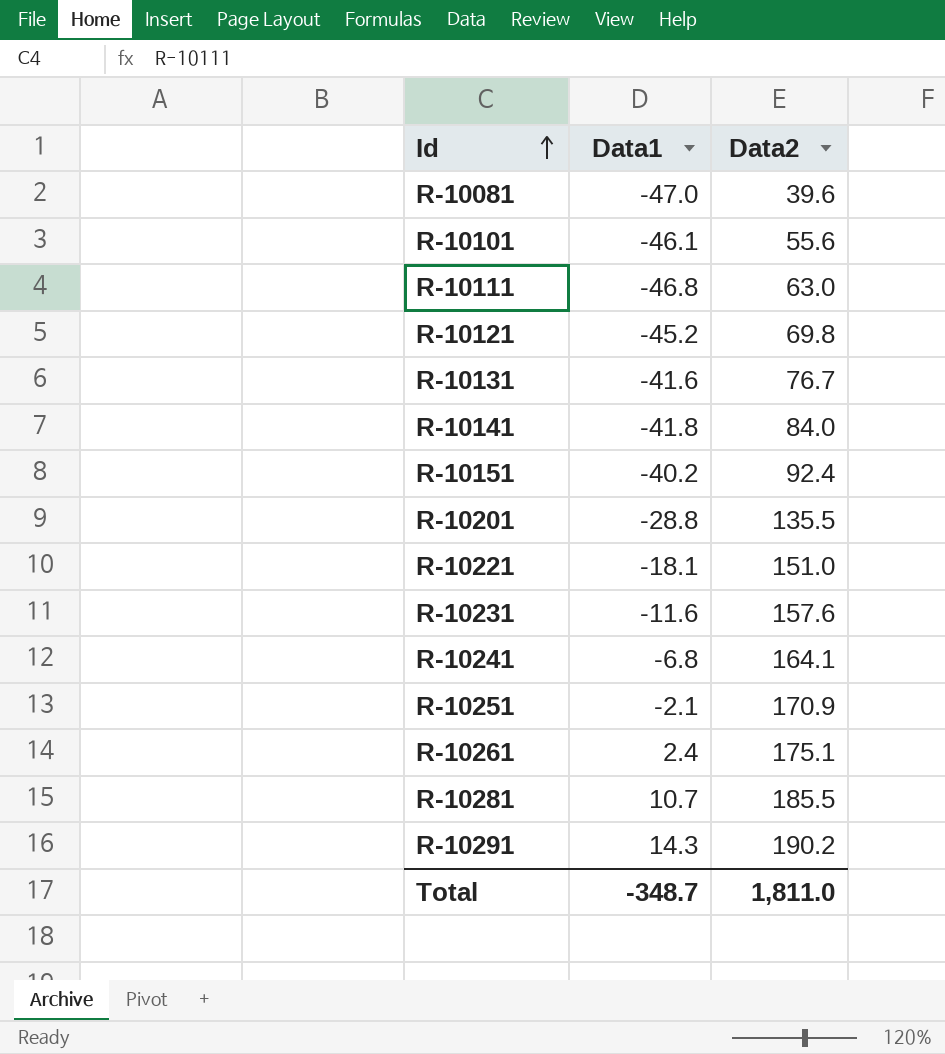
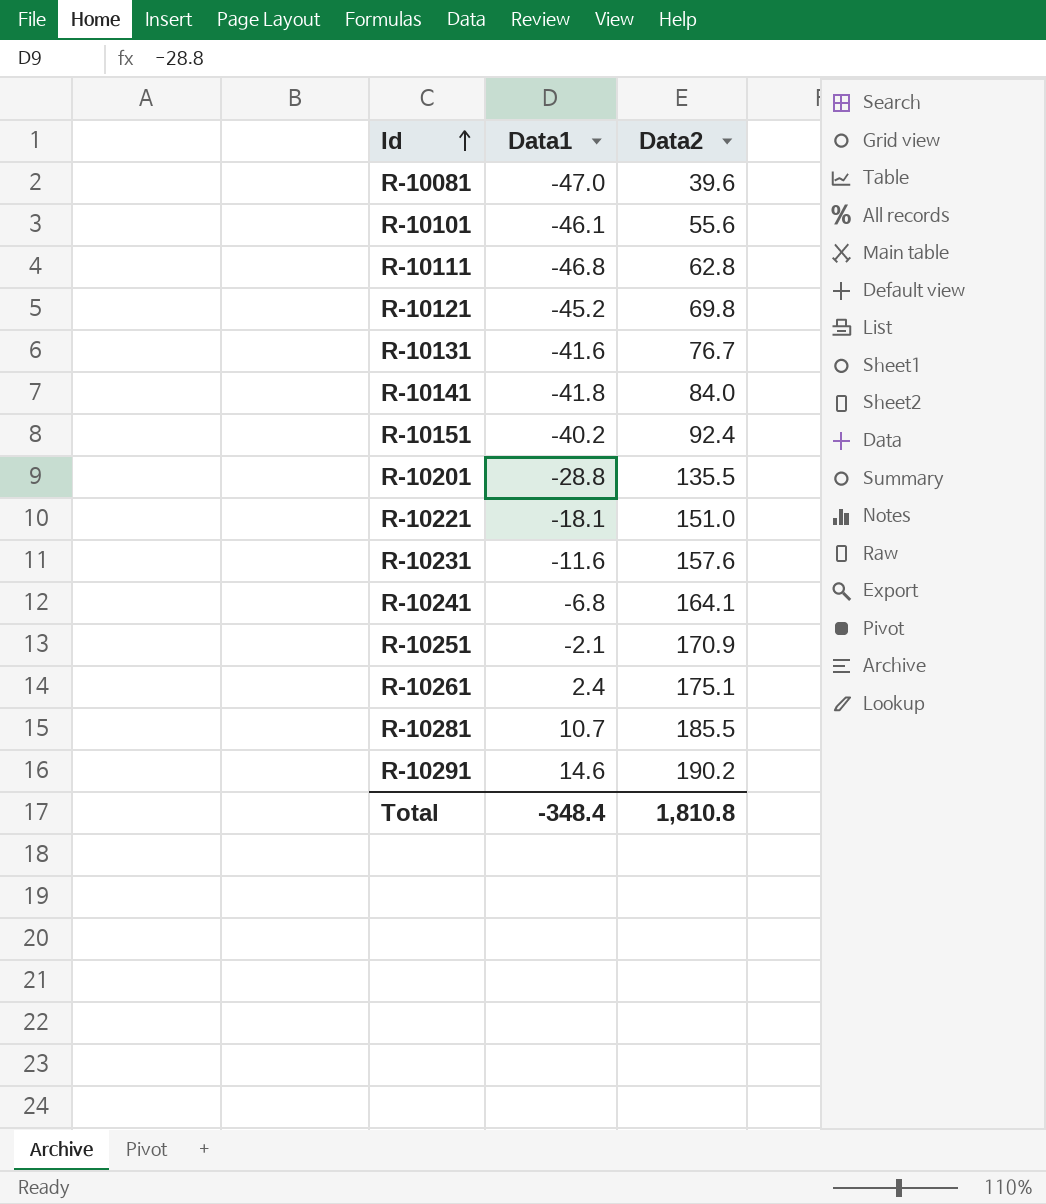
R-10111 | Data2: 63.0 -> 62.8
R-10291 | Data1: 14.3 -> 14.6
Total | Data1: -348.7 -> -348.4
Total | Data2: 1,811.0 -> 1,810.8

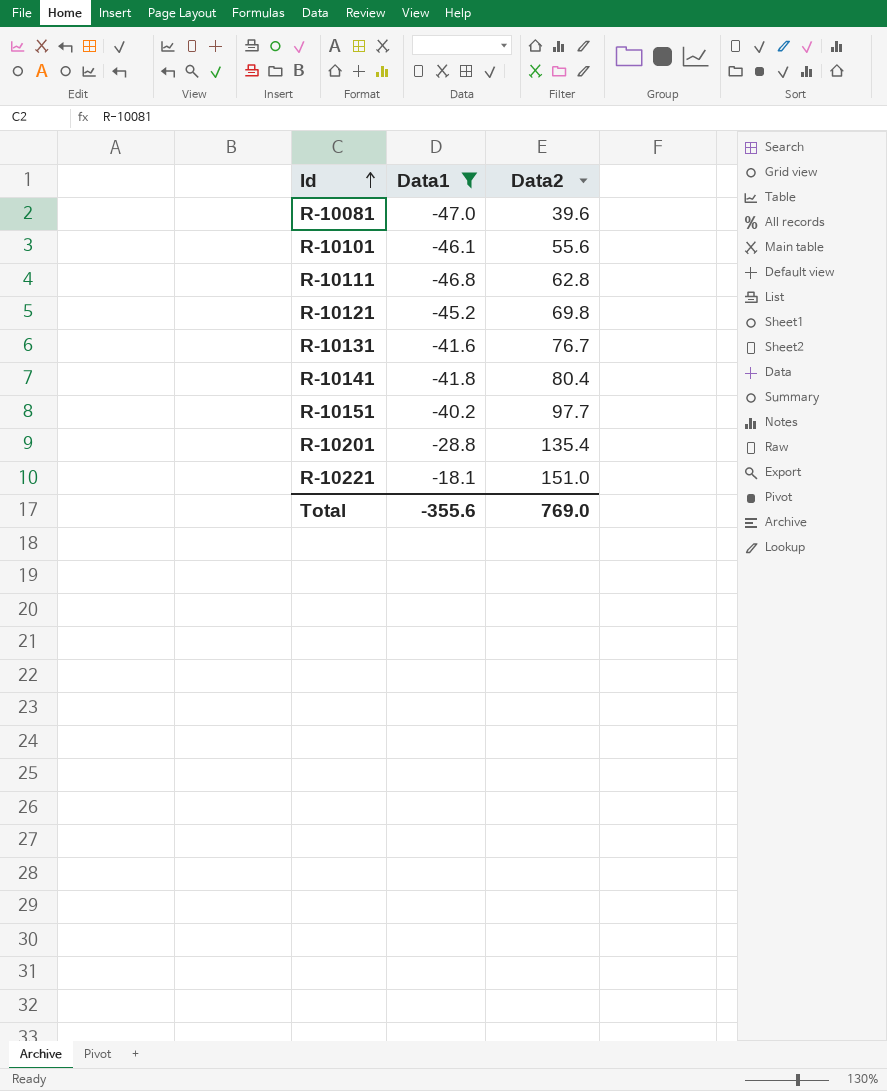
filter: none -> Data1 <= -18.1
R-10141 | Data2: 84.0 -> 80.4
R-10151 | Data2: 92.4 -> 97.7
R-10201 | Data2: 135.5 -> 135.4
Total | Data1: -348.4 -> -355.6
Total | Data2: 1,810.8 -> 769.0

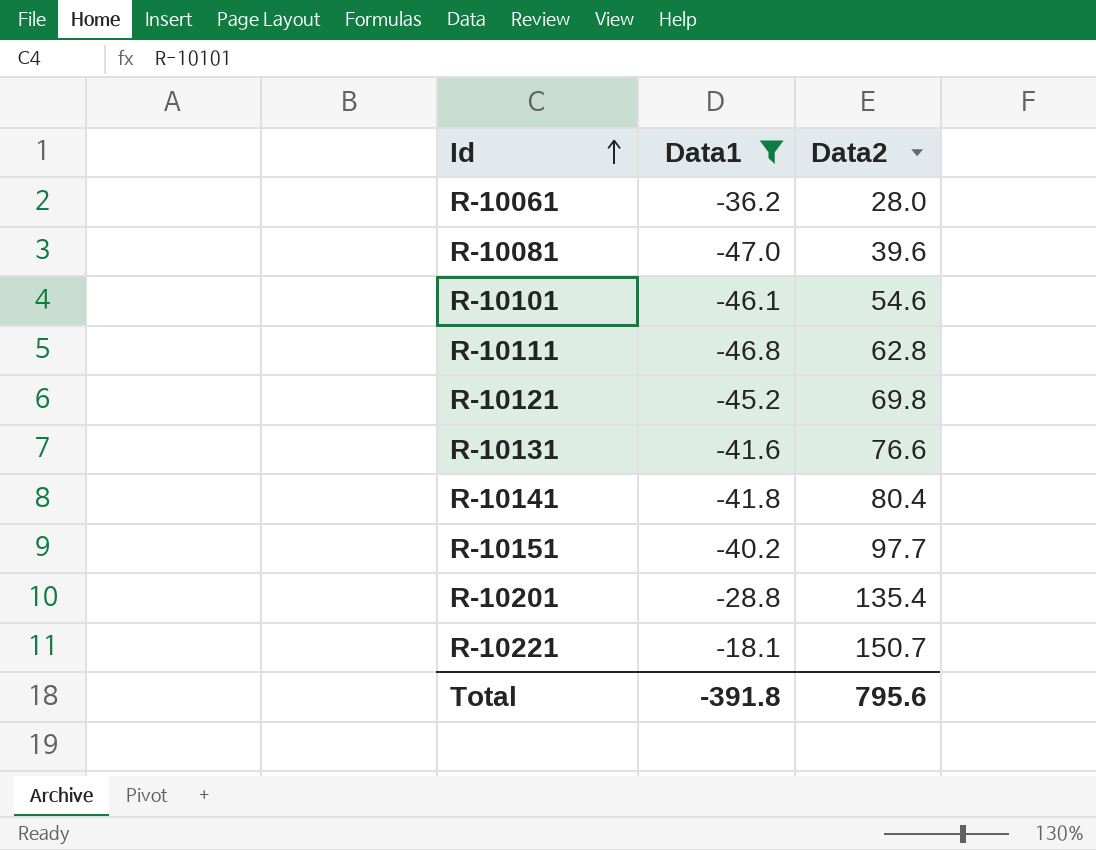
row R-10061: none -> -36.2 | 28.0
R-10101 | Data2: 55.6 -> 54.6
R-10131 | Data2: 76.7 -> 76.6
R-10221 | Data2: 151.0 -> 150.7
Total | Data1: -355.6 -> -391.8
Total | Data2: 769.0 -> 795.6

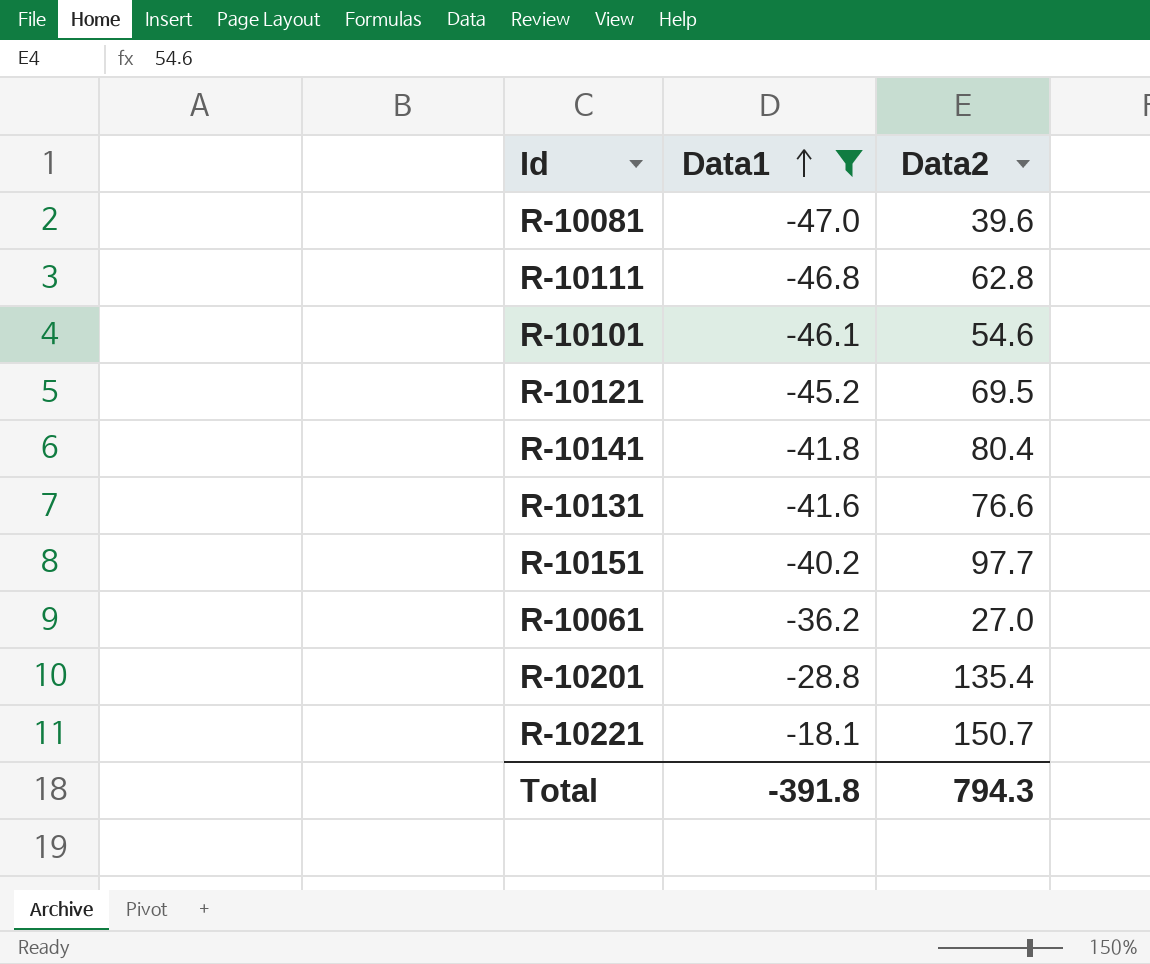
row order: Id ascending -> Data1 ascending
R-10121 | Data2: 69.8 -> 69.5
R-10061 | Data2: 28.0 -> 27.0
Total | Data2: 795.6 -> 794.3

